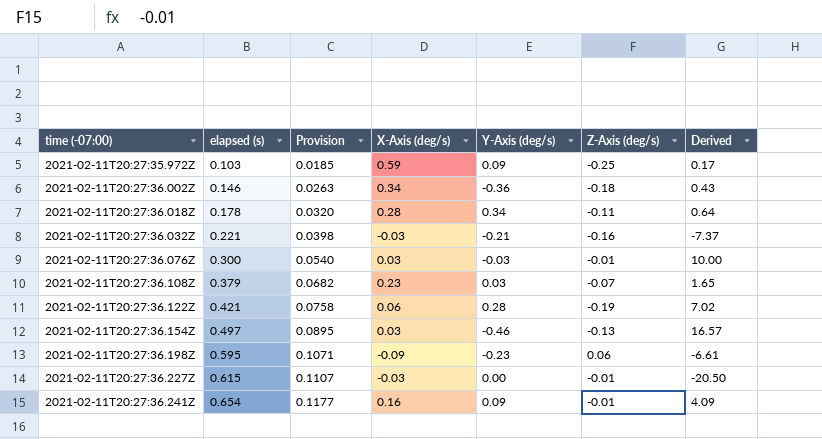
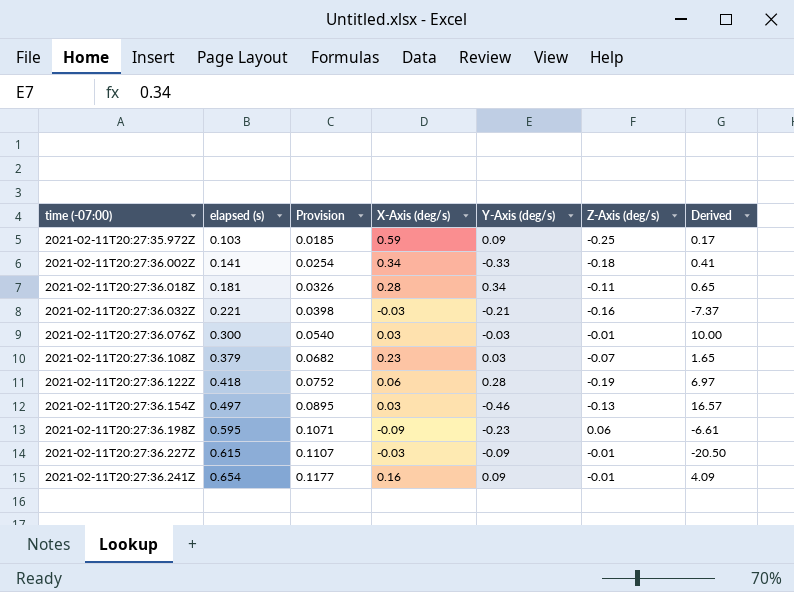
2021-02-11T20:27:36.002Z | elapsed (s): 0.146 -> 0.141
2021-02-11T20:27:36.002Z | Provision: 0.0263 -> 0.0254
2021-02-11T20:27:36.002Z | Y-Axis (deg/s): -0.36 -> -0.33
2021-02-11T20:27:36.002Z | Derived: 0.43 -> 0.41
2021-02-11T20:27:36.018Z | elapsed (s): 0.178 -> 0.181
2021-02-11T20:27:36.018Z | Provision: 0.0320 -> 0.0326
2021-02-11T20:27:36.018Z | Derived: 0.64 -> 0.65
2021-02-11T20:27:36.122Z | elapsed (s): 0.421 -> 0.418
2021-02-11T20:27:36.122Z | Provision: 0.0758 -> 0.0752
2021-02-11T20:27:36.122Z | Derived: 7.02 -> 6.97
2021-02-11T20:27:36.227Z | Y-Axis (deg/s): 0.00 -> -0.09

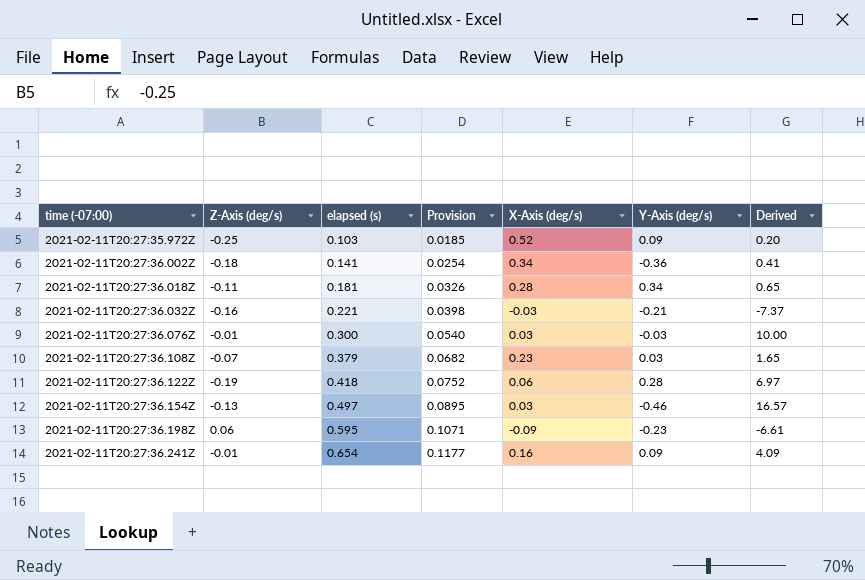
column Z-Axis (deg/s) | position: 6 -> 2
row 2021-02-11T20:27:36.227Z: 0.615 | 0.1107 | -0.03 | -0.09 | -0.01 | -20.50 -> none
2021-02-11T20:27:35.972Z | X-Axis (deg/s): 0.59 -> 0.52
2021-02-11T20:27:35.972Z | Derived: 0.17 -> 0.20
2021-02-11T20:27:36.002Z | Y-Axis (deg/s): -0.33 -> -0.36

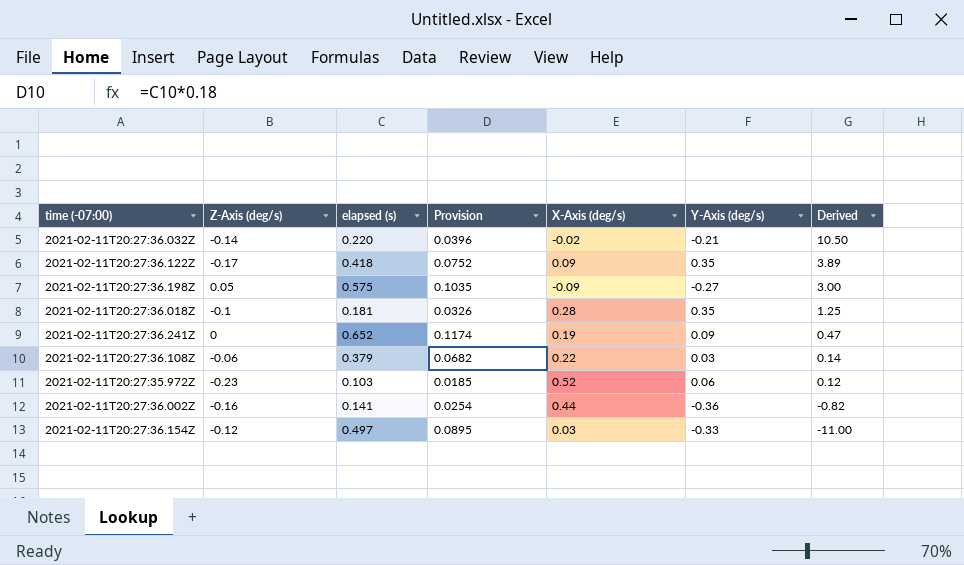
row order: time (-07:00) ascending -> Derived descending
column Derived | formula: [elapsed (s)] / [X-Axis (deg/s)] -> [Y-Axis (deg/s)] / [X-Axis (deg/s)]
row 2021-02-11T20:27:36.076Z: -0.01 | 0.300 | 0.0540 | 0.03 | -0.03 | 10.00 -> none
2021-02-11T20:27:36.032Z | Z-Axis (deg/s): -0.16 -> -0.14
2021-02-11T20:27:36.032Z | elapsed (s): 0.221 -> 0.220
2021-02-11T20:27:36.032Z | Provision: 0.0398 -> 0.0396
2021-02-11T20:27:36.032Z | X-Axis (deg/s): -0.03 -> -0.02
2021-02-11T20:27:36.122Z | Z-Axis (deg/s): -0.19 -> -0.17
2021-02-11T20:27:36.122Z | X-Axis (deg/s): 0.06 -> 0.09
2021-02-11T20:27:36.122Z | Y-Axis (deg/s): 0.28 -> 0.35
2021-02-11T20:27:36.198Z | Z-Axis (deg/s): 0.06 -> 0.05
2021-02-11T20:27:36.198Z | elapsed (s): 0.595 -> 0.575
2021-02-11T20:27:36.198Z | Provision: 0.1071 -> 0.1035
2021-02-11T20:27:36.198Z | Y-Axis (deg/s): -0.23 -> -0.27
2021-02-11T20:27:36.018Z | Z-Axis (deg/s): -0.11 -> -0.1
2021-02-11T20:27:36.018Z | Y-Axis (deg/s): 0.34 -> 0.35
2021-02-11T20:27:36.241Z | Z-Axis (deg/s): -0.01 -> 0
2021-02-11T20:27:36.241Z | elapsed (s): 0.654 -> 0.652
2021-02-11T20:27:36.241Z | Provision: 0.1177 -> 0.1174
2021-02-11T20:27:36.241Z | X-Axis (deg/s): 0.16 -> 0.19
2021-02-11T20:27:36.108Z | Z-Axis (deg/s): -0.07 -> -0.06
2021-02-11T20:27:36.108Z | X-Axis (deg/s): 0.23 -> 0.22
2021-02-11T20:27:35.972Z | Z-Axis (deg/s): -0.25 -> -0.23
2021-02-11T20:27:35.972Z | Y-Axis (deg/s): 0.09 -> 0.06
2021-02-11T20:27:36.002Z | Z-Axis (deg/s): -0.18 -> -0.16
2021-02-11T20:27:36.002Z | X-Axis (deg/s): 0.34 -> 0.44
2021-02-11T20:27:36.154Z | Z-Axis (deg/s): -0.13 -> -0.12
2021-02-11T20:27:36.154Z | Y-Axis (deg/s): -0.46 -> -0.33

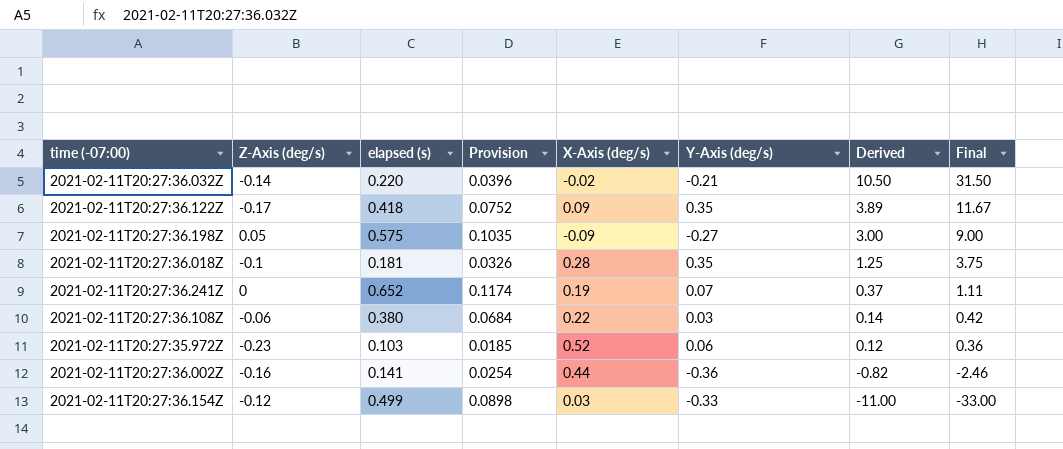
column Final | formula: none -> [Derived] * 3
2021-02-11T20:27:36.241Z | Y-Axis (deg/s): 0.09 -> 0.07
2021-02-11T20:27:36.241Z | Derived: 0.47 -> 0.37
2021-02-11T20:27:36.108Z | elapsed (s): 0.379 -> 0.380
2021-02-11T20:27:36.108Z | Provision: 0.0682 -> 0.0684
2021-02-11T20:27:36.154Z | elapsed (s): 0.497 -> 0.499
2021-02-11T20:27:36.154Z | Provision: 0.0895 -> 0.0898

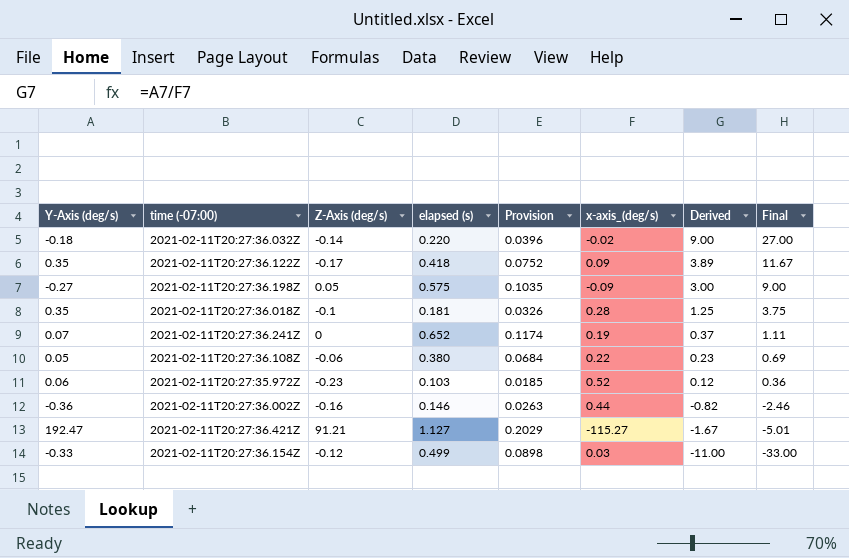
column Y-Axis (deg/s) | position: 6 -> 1
column name: X-Axis (deg/s) -> x-axis_(deg/s)
2021-02-11T20:27:36.032Z | Y-Axis (deg/s): -0.21 -> -0.18
2021-02-11T20:27:36.032Z | Derived: 10.50 -> 9.00
2021-02-11T20:27:36.032Z | Final: 31.50 -> 27.00
2021-02-11T20:27:36.108Z | Y-Axis (deg/s): 0.03 -> 0.05
2021-02-11T20:27:36.108Z | Derived: 0.14 -> 0.23
2021-02-11T20:27:36.108Z | Final: 0.42 -> 0.69
2021-02-11T20:27:36.002Z | elapsed (s): 0.141 -> 0.146
2021-02-11T20:27:36.002Z | Provision: 0.0254 -> 0.0263
row 2021-02-11T20:27:36.421Z: none -> 192.47 | 91.21 | 1.127 | 0.2029 | -115.27 | -1.67 | -5.01

